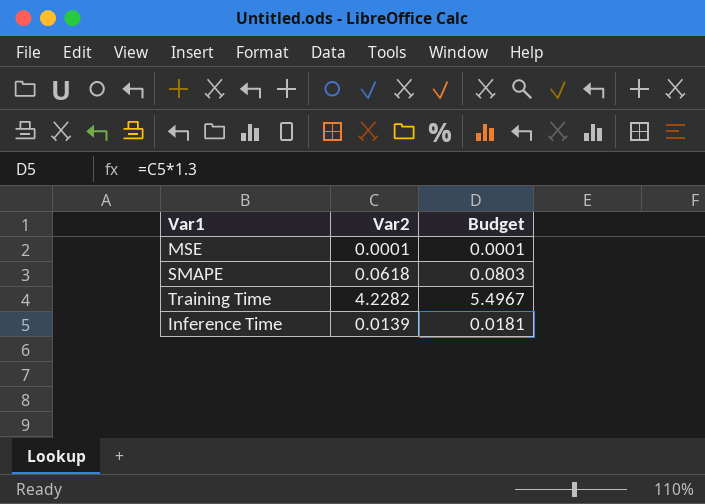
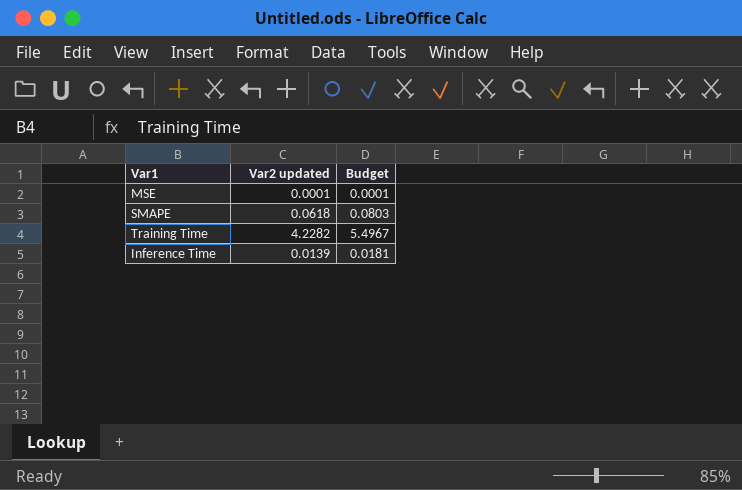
column name: Var2 -> Var2 updated

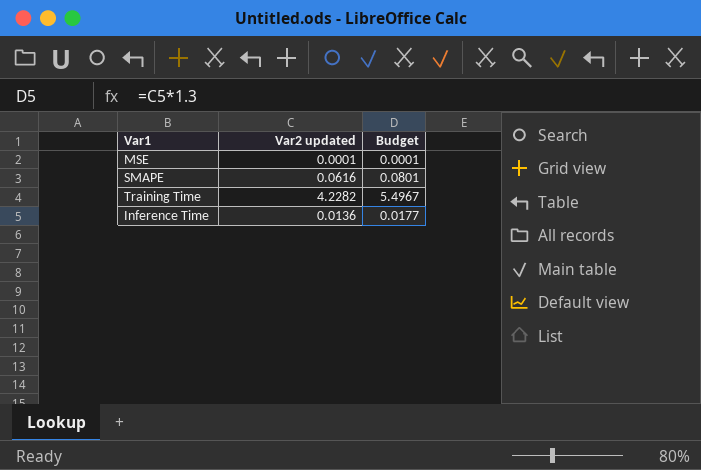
SMAPE | Var2 updated: 0.0618 -> 0.0616
SMAPE | Budget: 0.0803 -> 0.0801
Inference Time | Var2 updated: 0.0139 -> 0.0136
Inference Time | Budget: 0.0181 -> 0.0177

